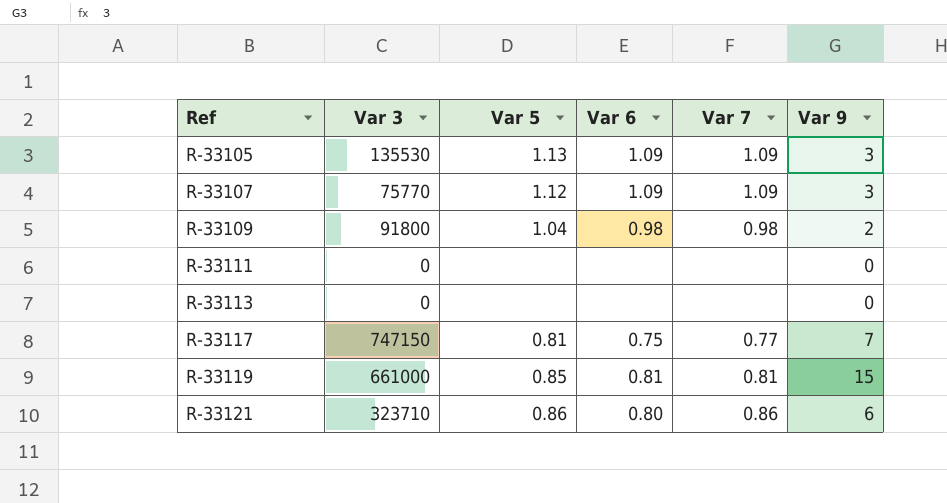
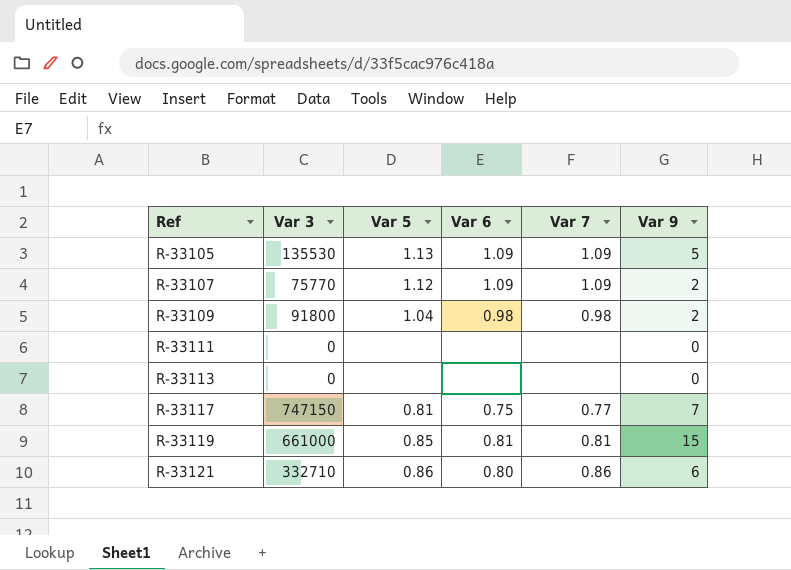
R-33105 | Var 9: 3 -> 5
R-33107 | Var 9: 3 -> 2
R-33121 | Var 3: 323710 -> 332710

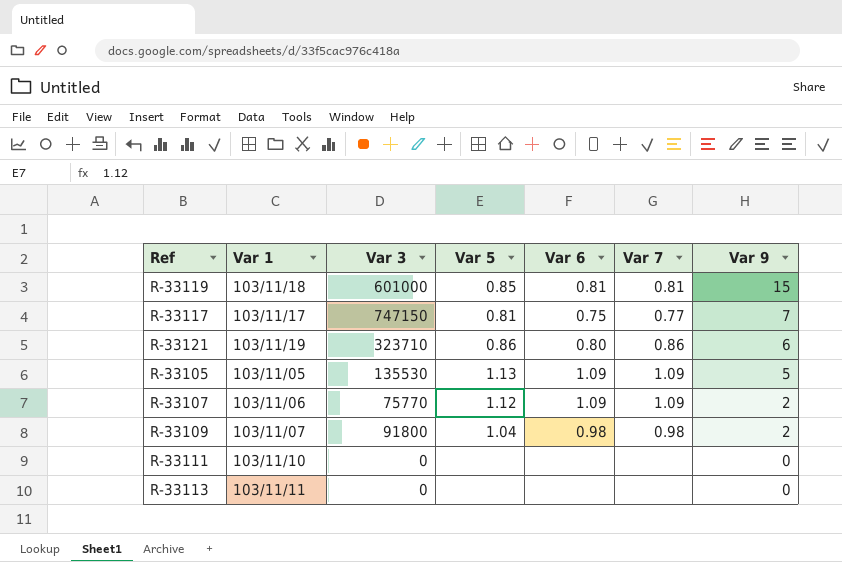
row order: Ref ascending -> Var 9 descending
column Var 1 | position: none -> 2
R-33119 | Var 3: 661000 -> 601000
R-33121 | Var 3: 332710 -> 323710

